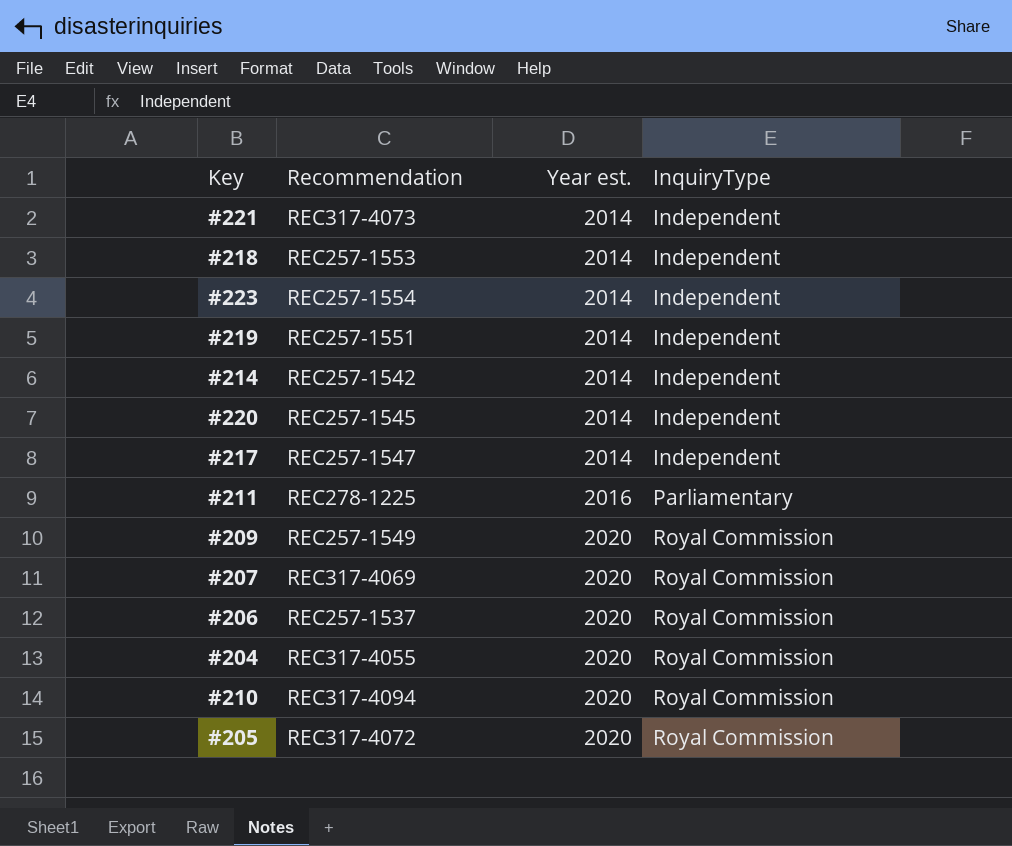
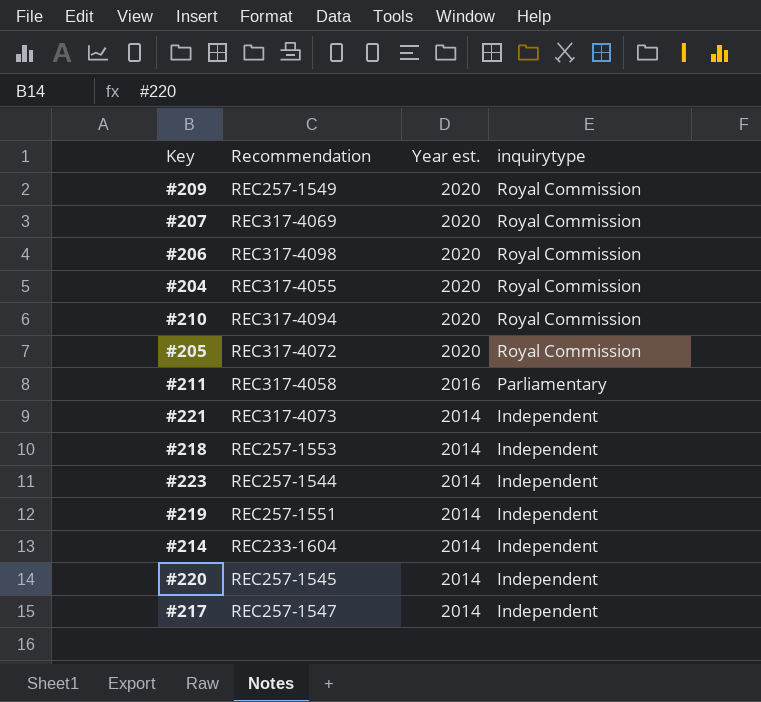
row order: Year est. ascending -> Year est. descending
column name: InquiryType -> inquirytype
#206 | Recommendation: REC257-1537 -> REC317-4098
#211 | Recommendation: REC278-1225 -> REC317-4058
#223 | Recommendation: REC257-1554 -> REC257-1544
#214 | Recommendation: REC257-1542 -> REC233-1604

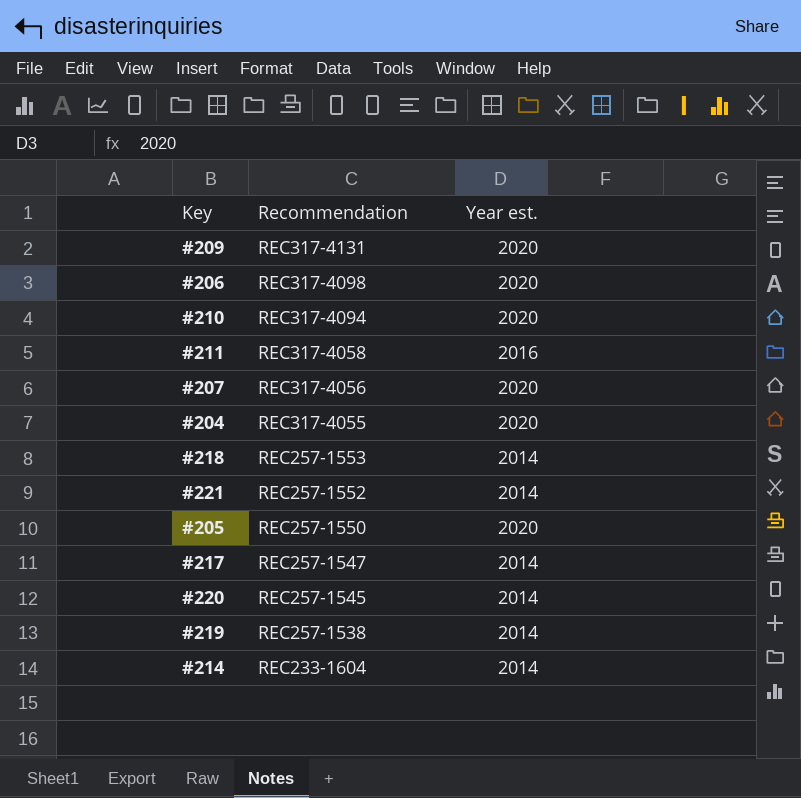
row order: Year est. descending -> Recommendation descending
column inquirytype | position: 4 -> none
row #223: REC257-1544 | 2014 | Independent -> none
#209 | Recommendation: REC257-1549 -> REC317-4131
#207 | Recommendation: REC317-4069 -> REC317-4056
#221 | Recommendation: REC317-4073 -> REC257-1552
#205 | Recommendation: REC317-4072 -> REC257-1550
#219 | Recommendation: REC257-1551 -> REC257-1538

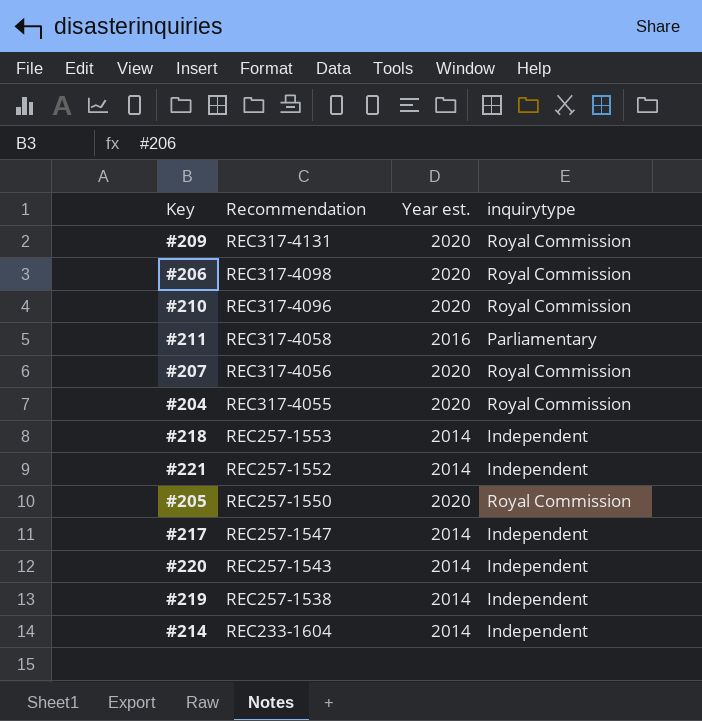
column inquirytype | position: none -> 4
#210 | Recommendation: REC317-4094 -> REC317-4096
#220 | Recommendation: REC257-1545 -> REC257-1543

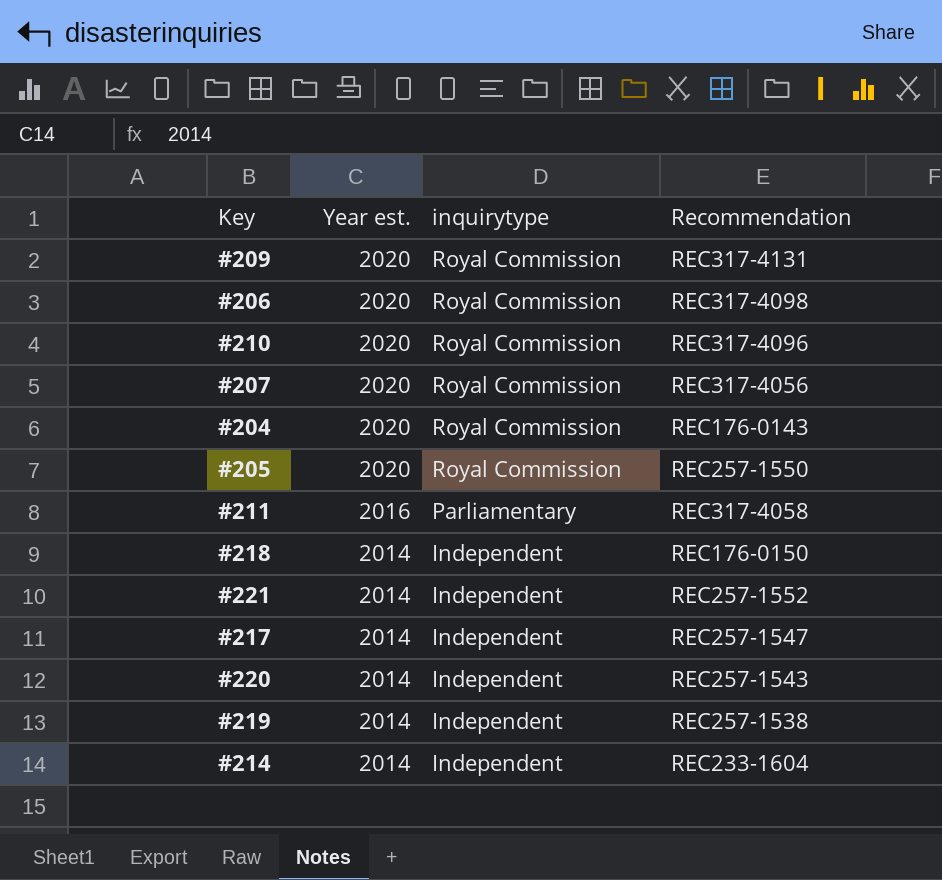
row order: Recommendation descending -> Year est. descending
column Recommendation | position: 2 -> 4
#204 | Recommendation: REC317-4055 -> REC176-0143
#218 | Recommendation: REC257-1553 -> REC176-0150

